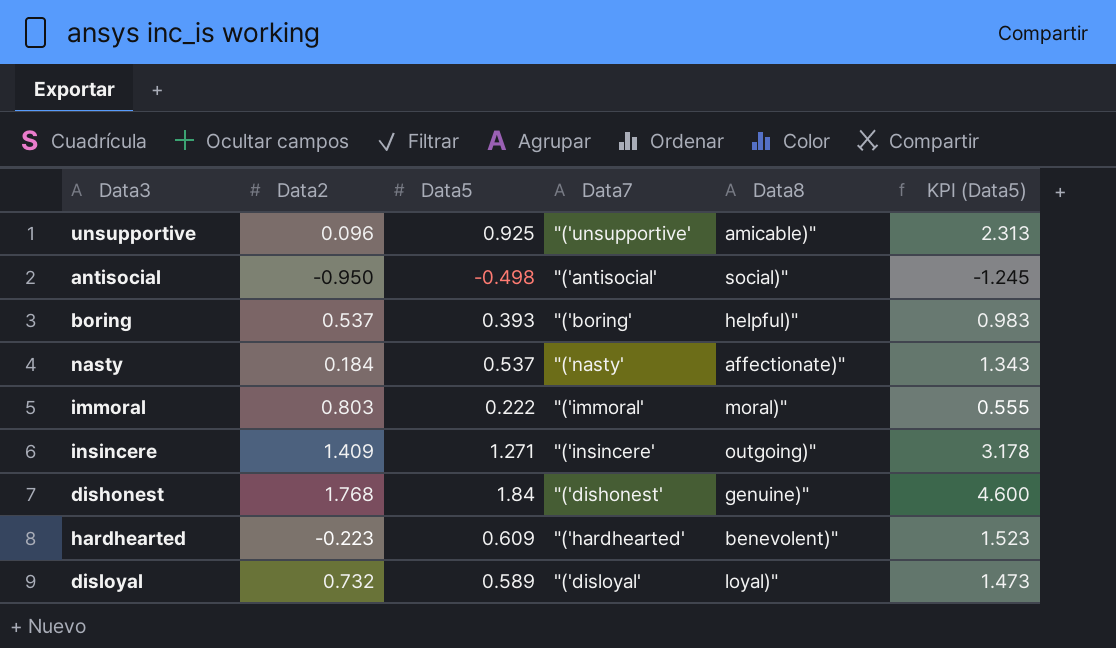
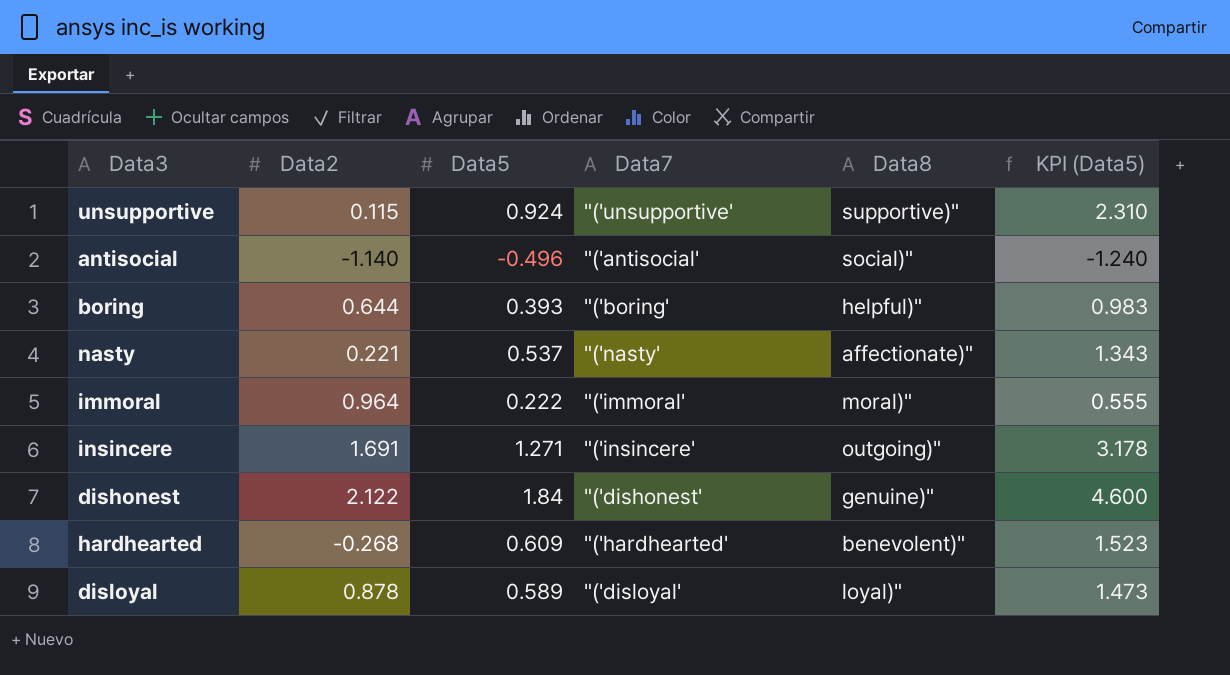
unsupportive | Data2: 0.096 -> 0.115
unsupportive | Data5: 0.925 -> 0.924
unsupportive | Data8: amicable)" -> supportive)"
unsupportive | KPI (Data5): 2.313 -> 2.310
antisocial | Data2: -0.950 -> -1.140
antisocial | Data5: -0.498 -> -0.496
antisocial | KPI (Data5): -1.245 -> -1.240
boring | Data2: 0.537 -> 0.644
nasty | Data2: 0.184 -> 0.221
immoral | Data2: 0.803 -> 0.964
insincere | Data2: 1.409 -> 1.691
dishonest | Data2: 1.768 -> 2.122
hardhearted | Data2: -0.223 -> -0.268
disloyal | Data2: 0.732 -> 0.878

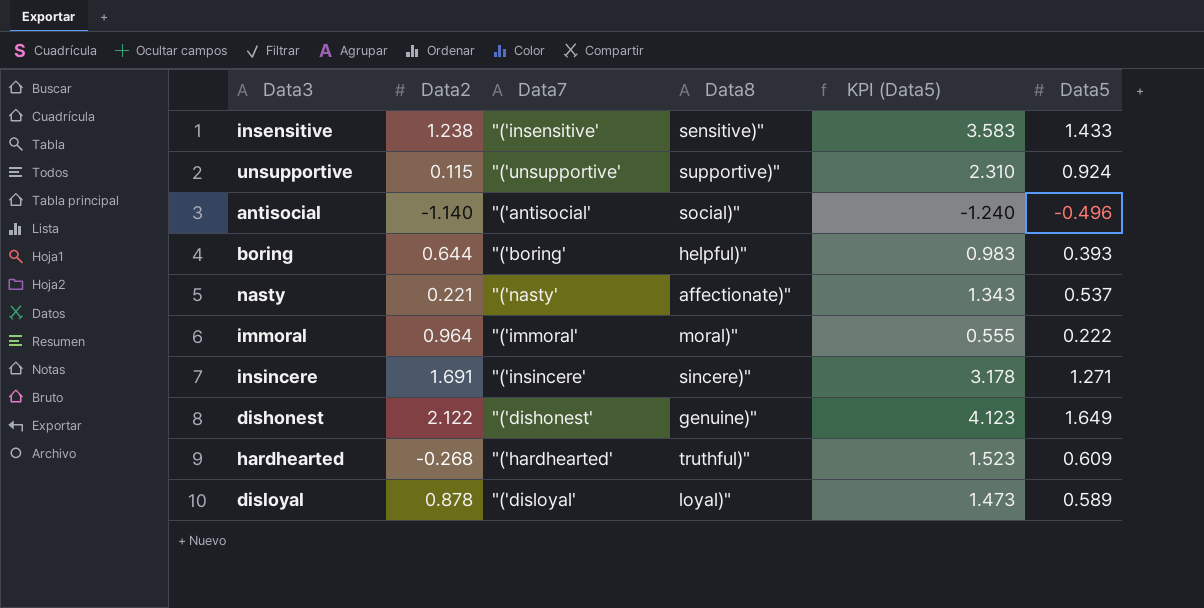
column Data5 | position: 3 -> 6
row insensitive: none -> 1.238 | "('insensitive' | sensitive)" | 3.583 | 1.433
insincere | Data8: outgoing)" -> sincere)"
dishonest | KPI (Data5): 4.600 -> 4.123
dishonest | Data5: 1.84 -> 1.649
hardhearted | Data8: benevolent)" -> truthful)"

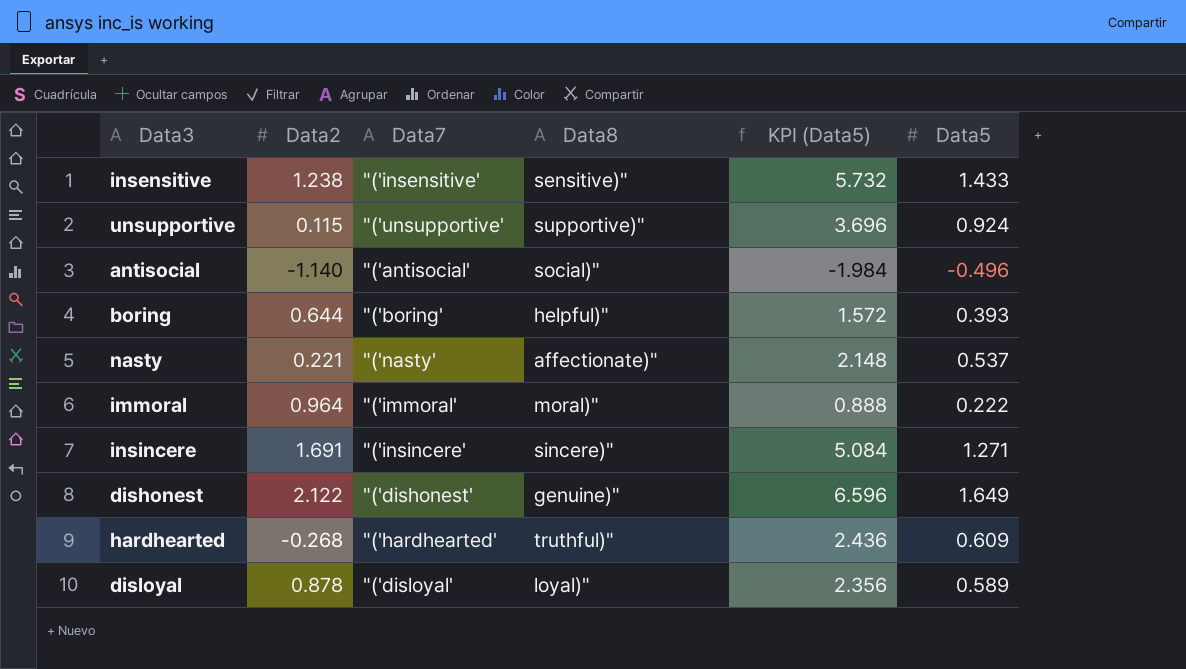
column KPI (Data5) | formula: [Data5] * 2.5 -> [Data5] * 4

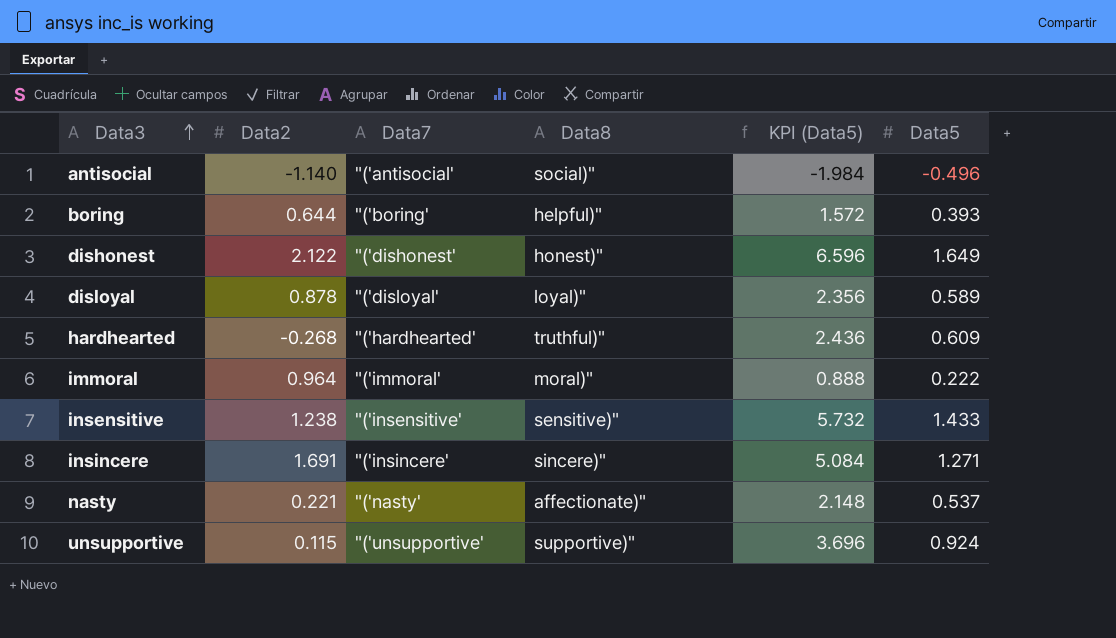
row order: none -> Data3 ascending
dishonest | Data8: genuine)" -> honest)"

